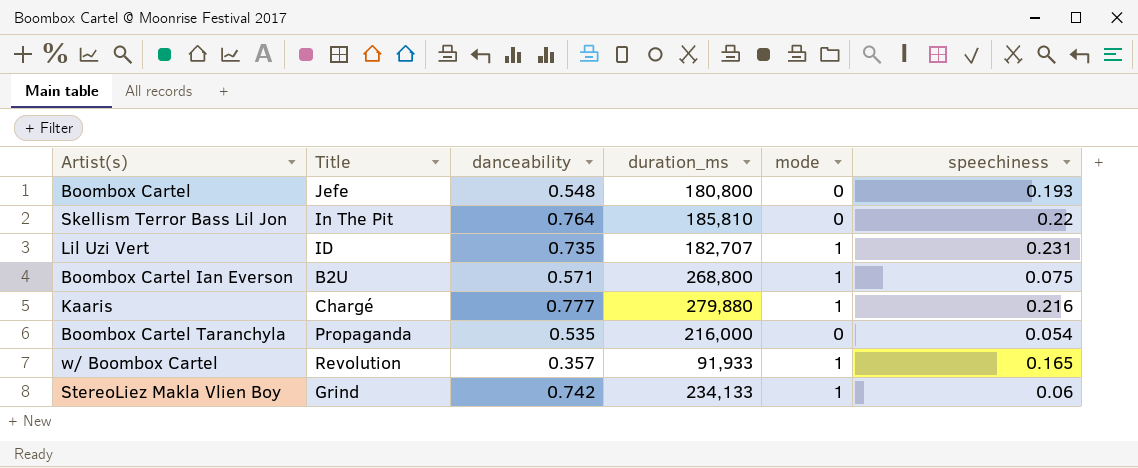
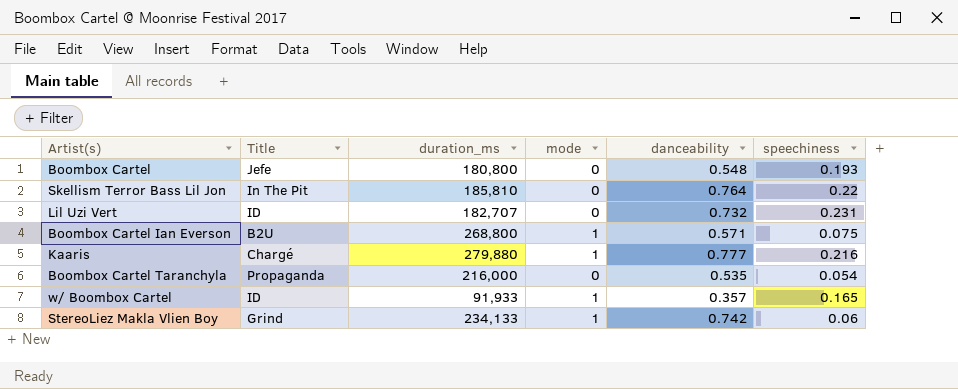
column danceability | position: 3 -> 5
Lil Uzi Vert | mode: 1 -> 0
Lil Uzi Vert | danceability: 0.735 -> 0.732
w/ Boombox Cartel | Title: Revolution -> ID

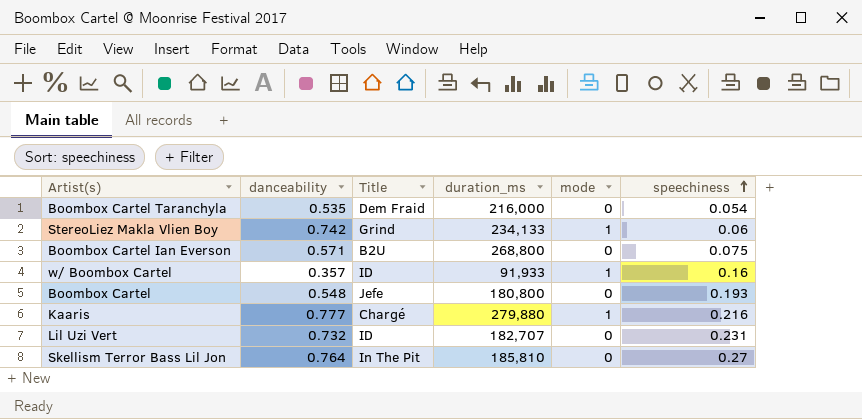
row order: none -> speechiness ascending
column danceability | position: 5 -> 2
Boombox Cartel Taranchyla | Title: Propaganda -> Dem Fraid
Boombox Cartel Ian Everson | mode: 1 -> 0
w/ Boombox Cartel | speechiness: 0.165 -> 0.16
Skellism Terror Bass Lil Jon | speechiness: 0.22 -> 0.27

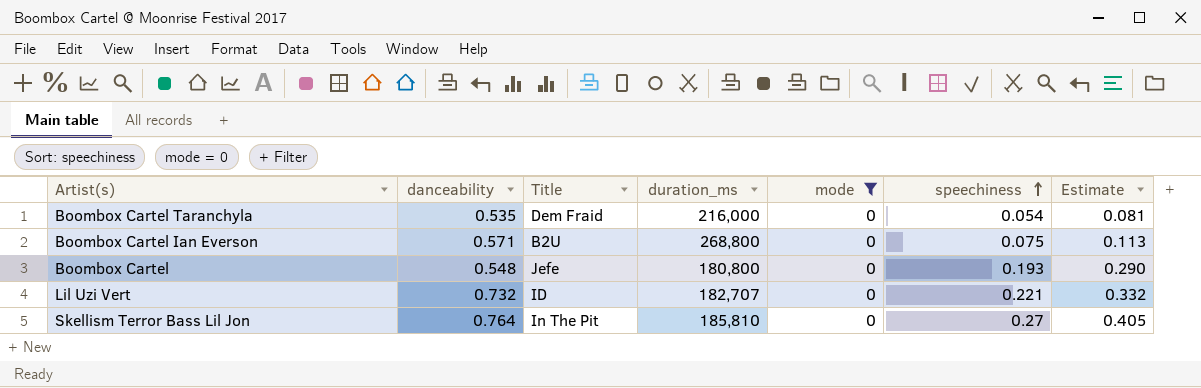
filter: none -> mode = 0
column Estimate | formula: none -> [speechiness] * 1.5
Lil Uzi Vert | speechiness: 0.231 -> 0.221

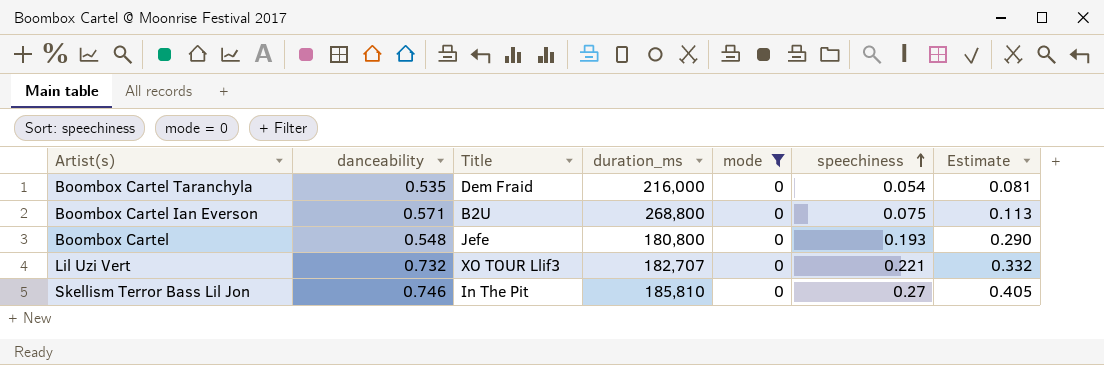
Lil Uzi Vert | Title: ID -> XO TOUR Llif3
Skellism Terror Bass Lil Jon | danceability: 0.764 -> 0.746

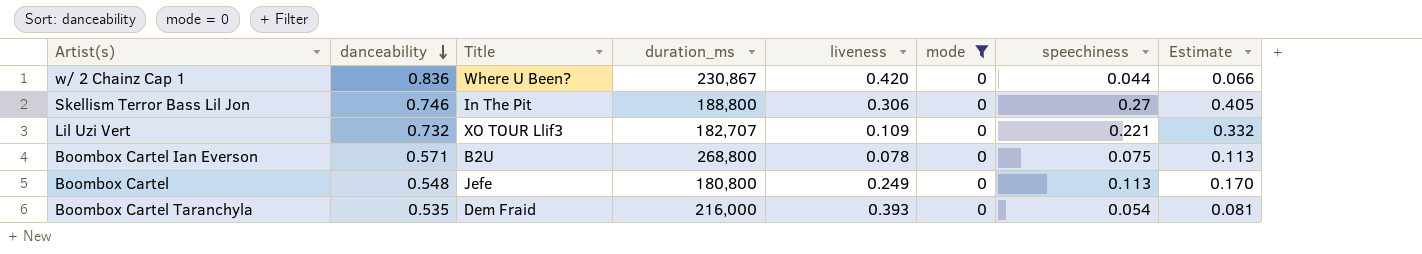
row order: speechiness ascending -> danceability descending
column liveness | position: none -> 5
row w/ 2 Chainz Cap 1: none -> 0.836 | Where U Been? | 230,867 | 0.420 | 0 | 0.044 | 0.066
Skellism Terror Bass Lil Jon | duration_ms: 185,810 -> 188,800
Boombox Cartel | speechiness: 0.193 -> 0.113
Boombox Cartel | Estimate: 0.290 -> 0.170

